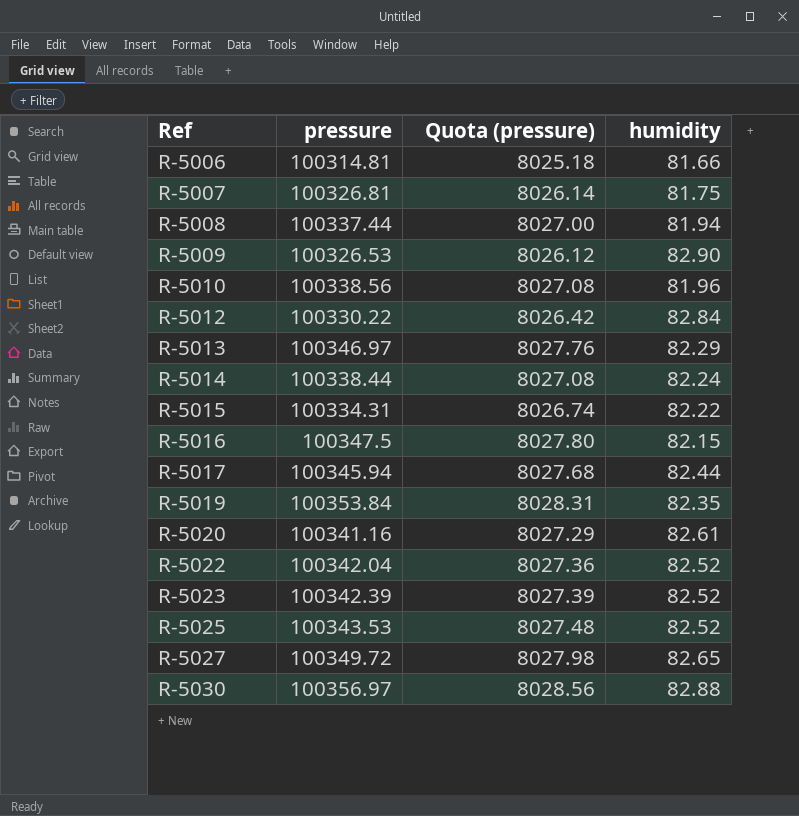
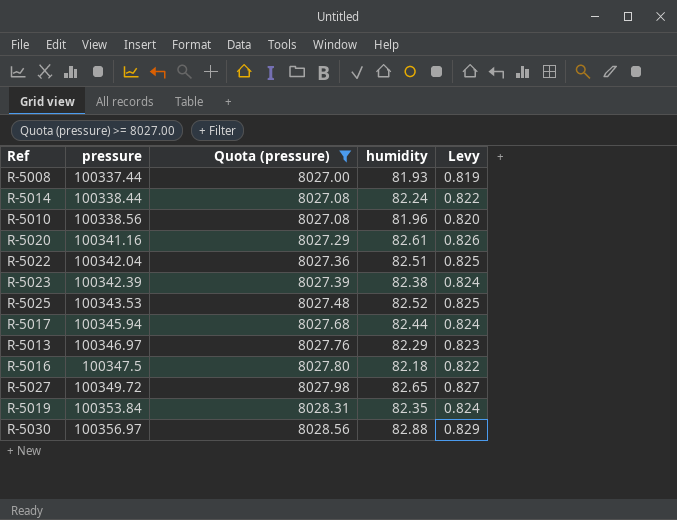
filter: none -> Quota (pressure) >= 8027.00
row order: Ref ascending -> pressure ascending
column Levy | formula: none -> [humidity] * 0.01
R-5008 | humidity: 81.94 -> 81.93
R-5022 | humidity: 82.52 -> 82.51
R-5023 | humidity: 82.52 -> 82.38
R-5016 | humidity: 82.15 -> 82.18

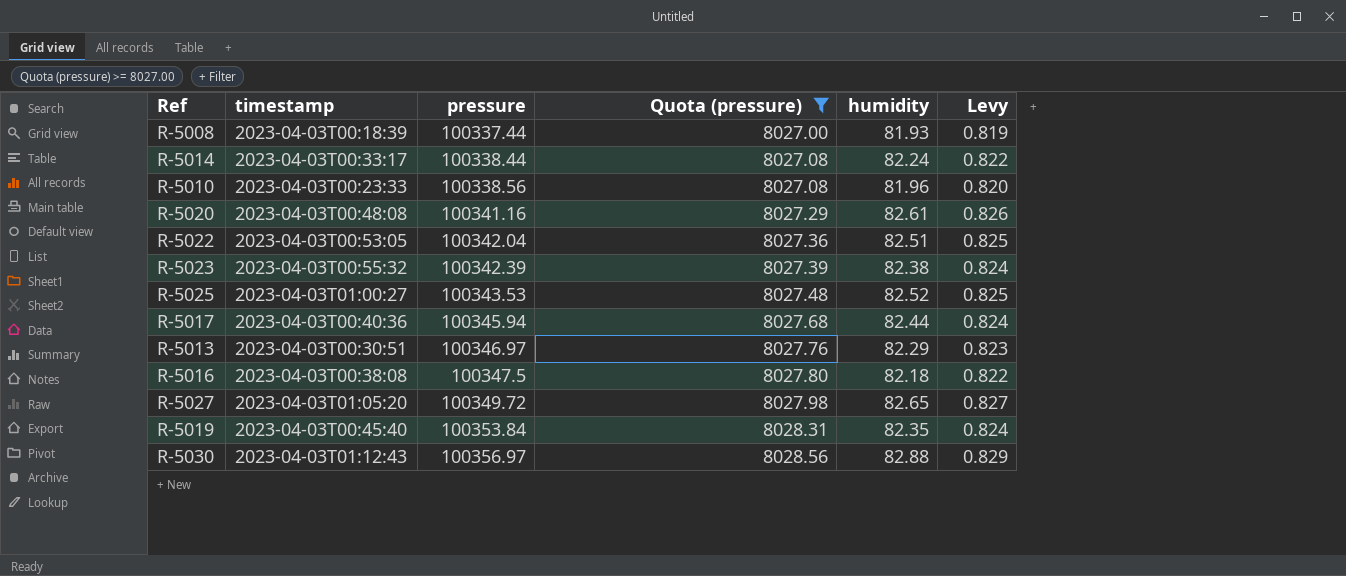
column timestamp | position: none -> 2

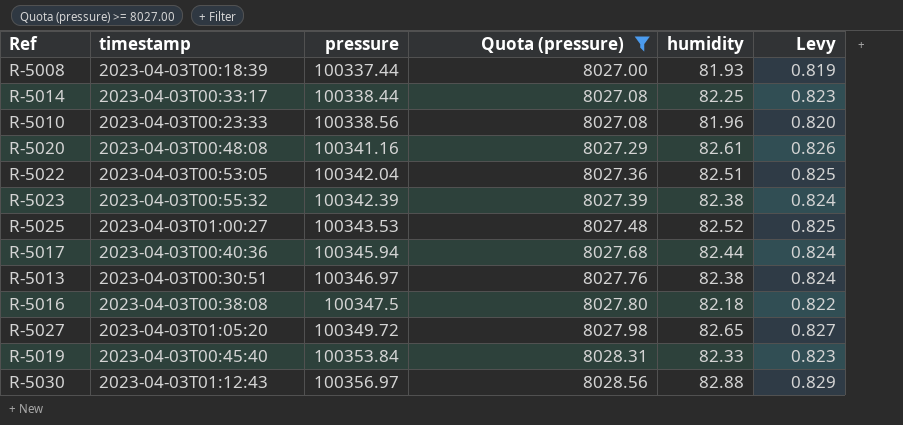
R-5014 | humidity: 82.24 -> 82.25
R-5014 | Levy: 0.822 -> 0.823
R-5013 | humidity: 82.29 -> 82.38
R-5013 | Levy: 0.823 -> 0.824
R-5019 | humidity: 82.35 -> 82.33
R-5019 | Levy: 0.824 -> 0.823

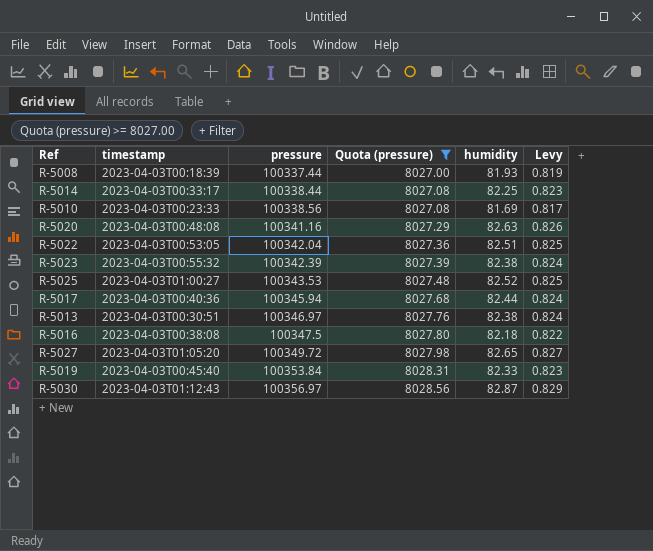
R-5010 | humidity: 81.96 -> 81.69
R-5010 | Levy: 0.820 -> 0.817
R-5020 | humidity: 82.61 -> 82.63
R-5030 | humidity: 82.88 -> 82.87

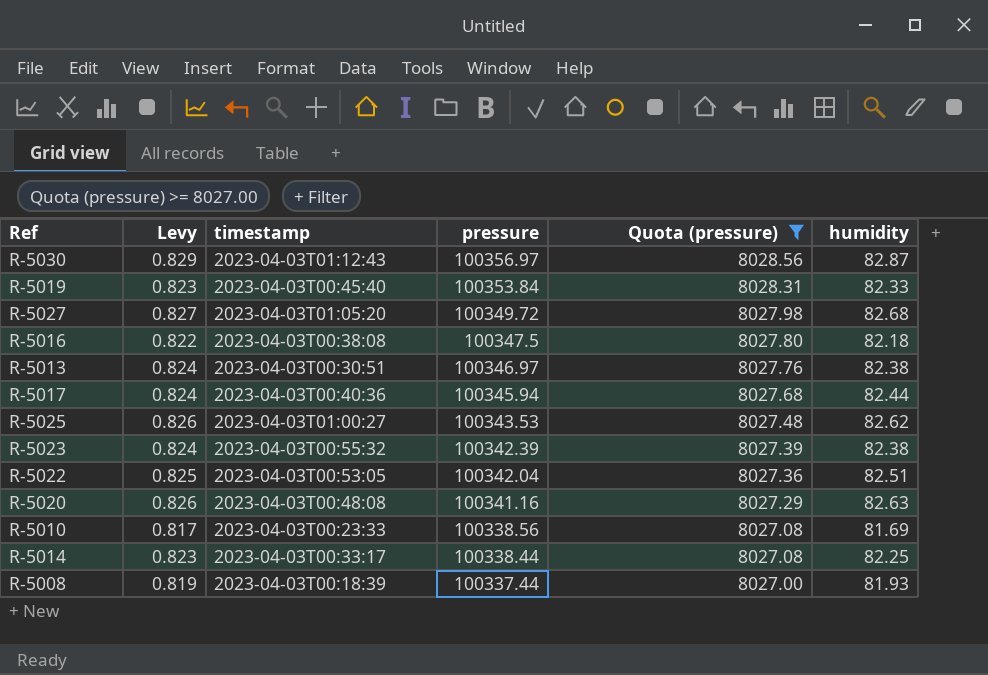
row order: pressure ascending -> pressure descending
column Levy | position: 6 -> 2
R-5027 | humidity: 82.65 -> 82.68
R-5025 | Levy: 0.825 -> 0.826
R-5025 | humidity: 82.52 -> 82.62

